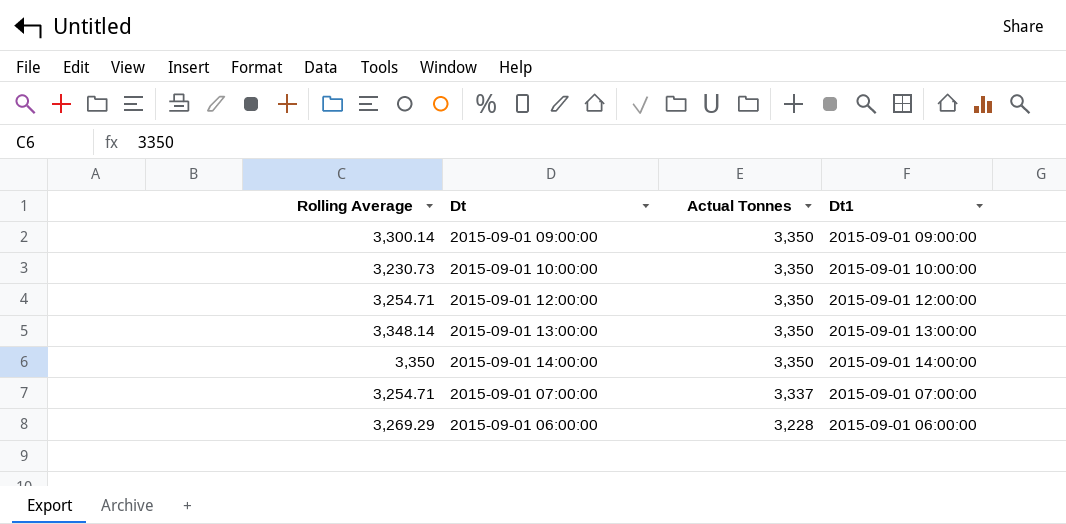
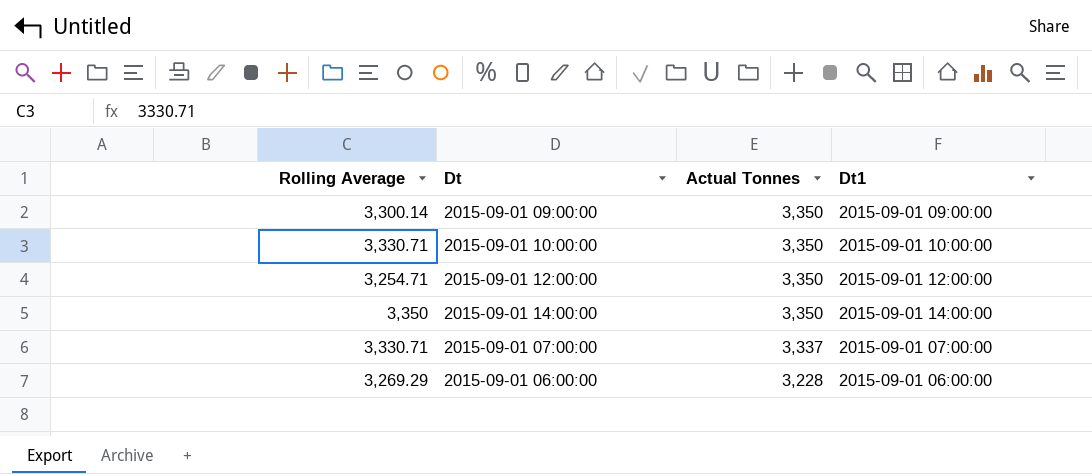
row 2015-09-01 13:00:00: 3,348.14 | 3,350 | 2015-09-01 13:00:00 -> none
2015-09-01 10:00:00 | Rolling Average: 3,230.73 -> 3,330.71
2015-09-01 07:00:00 | Rolling Average: 3,254.71 -> 3,330.71

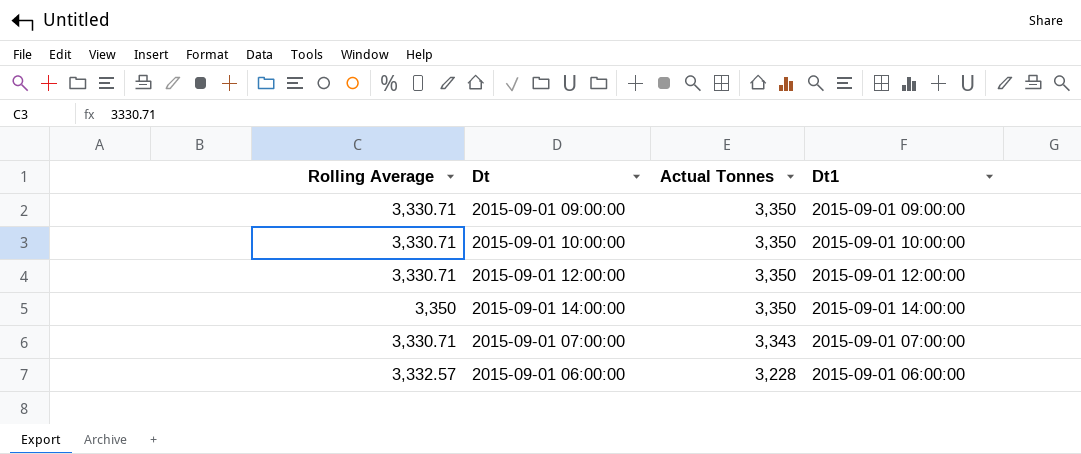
2015-09-01 09:00:00 | Rolling Average: 3,300.14 -> 3,330.71
2015-09-01 12:00:00 | Rolling Average: 3,254.71 -> 3,330.71
2015-09-01 07:00:00 | Actual Tonnes: 3,337 -> 3,343
2015-09-01 06:00:00 | Rolling Average: 3,269.29 -> 3,332.57

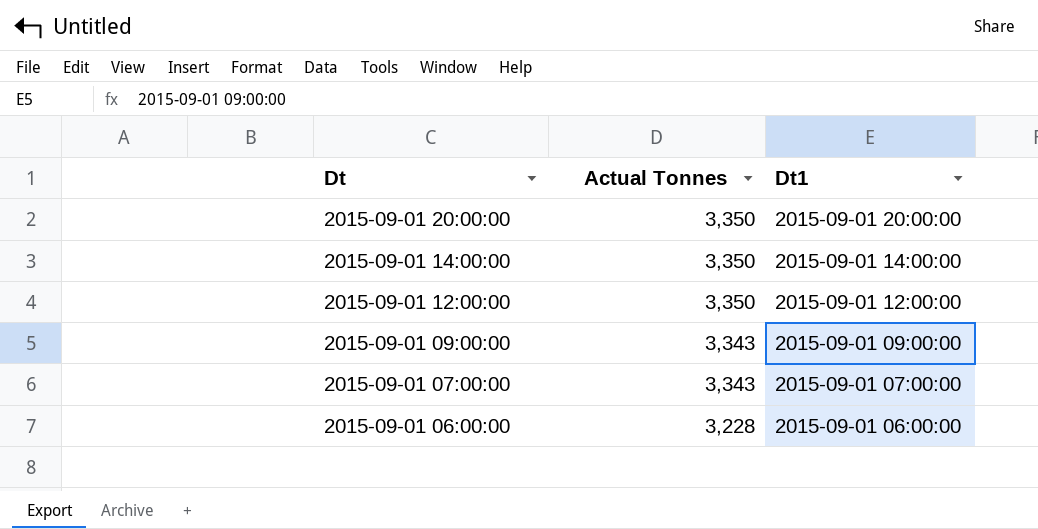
row order: Actual Tonnes descending -> Dt descending
column Rolling Average | position: 1 -> none
row 2015-09-01 10:00:00: 3,330.71 | 3,350 | 2015-09-01 10:00:00 -> none
row 2015-09-01 20:00:00: none -> 3,350 | 2015-09-01 20:00:00
2015-09-01 09:00:00 | Actual Tonnes: 3,350 -> 3,343

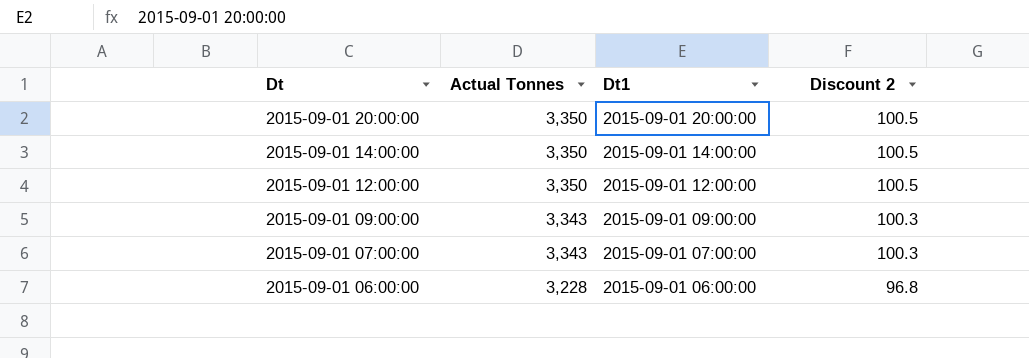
column Discount 2 | formula: none -> [Actual Tonnes] * 0.03

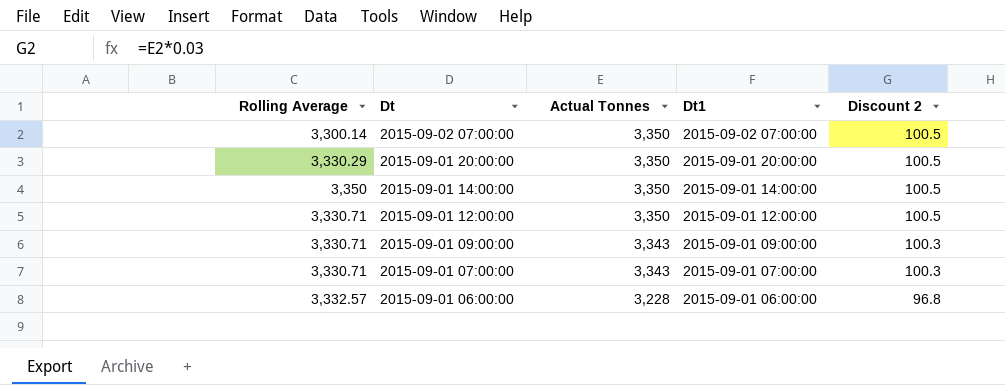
column Rolling Average | position: none -> 1
row 2015-09-02 07:00:00: none -> 3,300.14 | 3,350 | 2015-09-02 07:00:00 | 100.5

